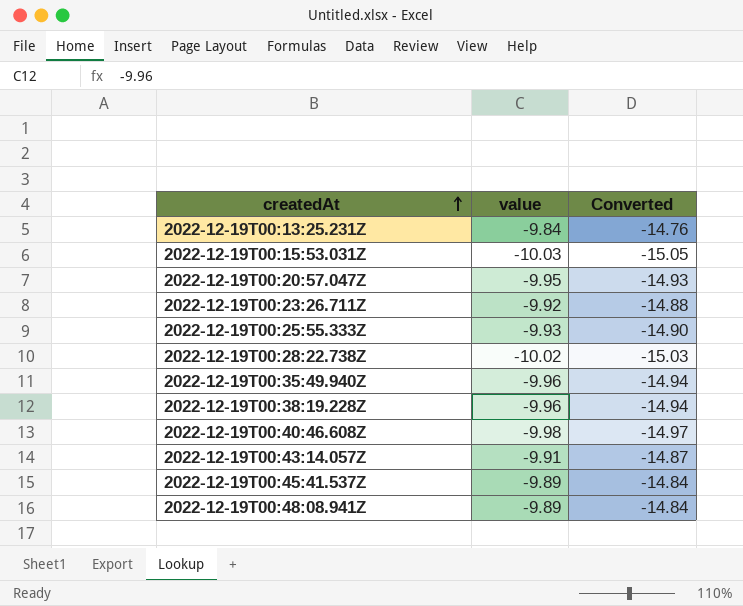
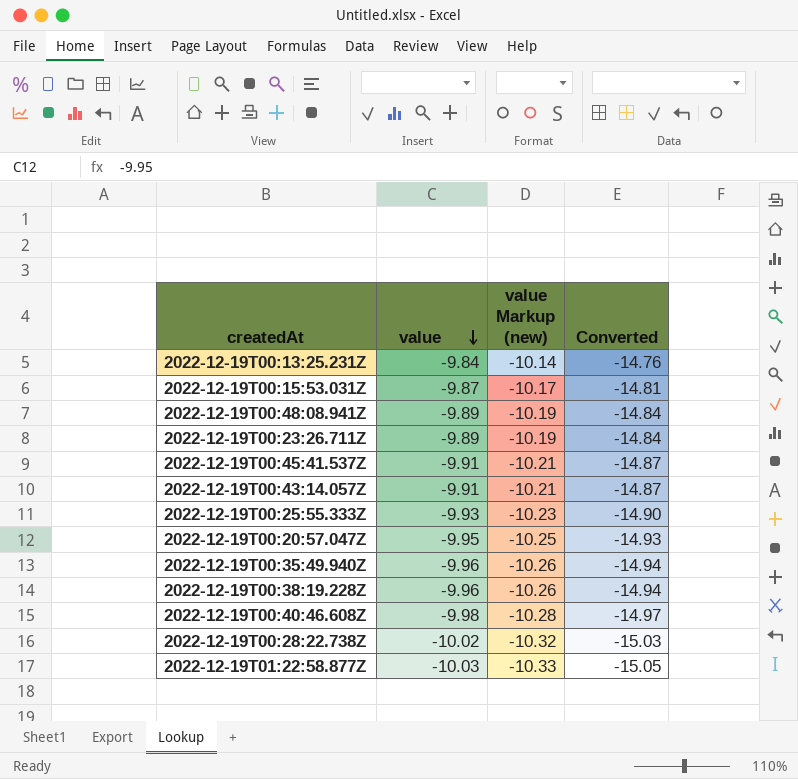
row order: createdAt ascending -> value descending
column value Markup (new) | formula: none -> [value] * 1.03
2022-12-19T00:15:53.031Z | value: -10.03 -> -9.87
2022-12-19T00:15:53.031Z | Converted: -15.05 -> -14.81
2022-12-19T00:23:26.711Z | value: -9.92 -> -9.89
2022-12-19T00:23:26.711Z | Converted: -14.88 -> -14.84
2022-12-19T00:45:41.537Z | value: -9.89 -> -9.91
2022-12-19T00:45:41.537Z | Converted: -14.84 -> -14.87
row 2022-12-19T01:22:58.877Z: none -> -10.03 | -10.33 | -15.05

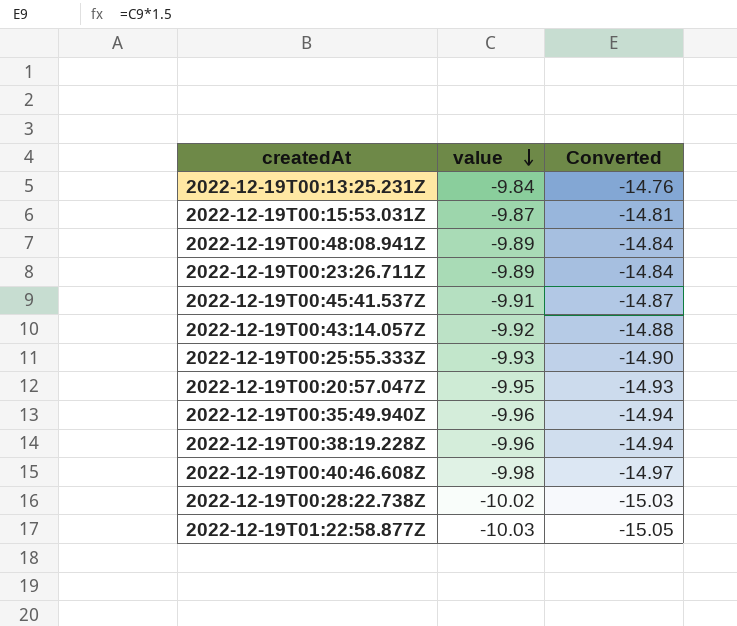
column value Markup (new) | formula: [value] * 1.03 -> none
2022-12-19T00:43:14.057Z | value: -9.91 -> -9.92
2022-12-19T00:43:14.057Z | Converted: -14.87 -> -14.88

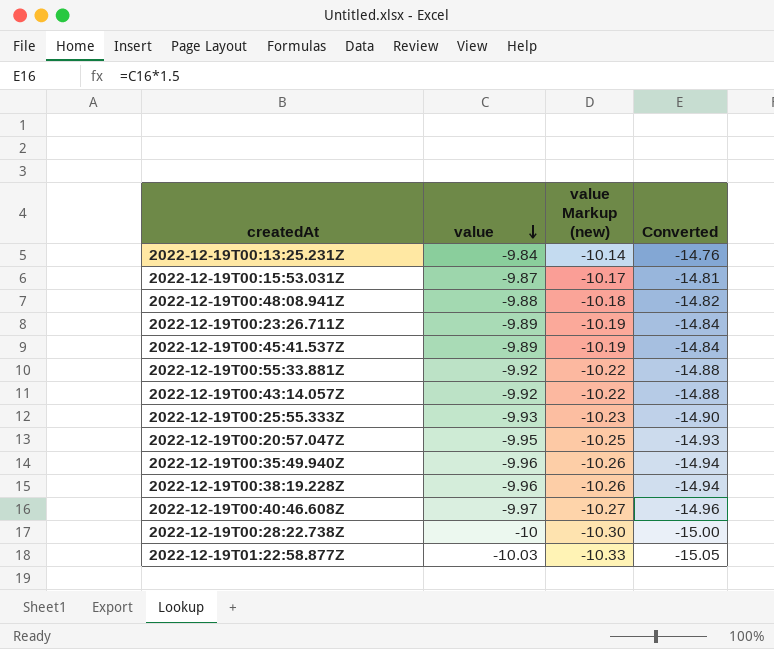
column value Markup (new) | formula: none -> [value] * 1.03
2022-12-19T00:48:08.941Z | value: -9.89 -> -9.88
2022-12-19T00:48:08.941Z | Converted: -14.84 -> -14.82
2022-12-19T00:45:41.537Z | value: -9.91 -> -9.89
2022-12-19T00:45:41.537Z | Converted: -14.87 -> -14.84
row 2022-12-19T00:55:33.881Z: none -> -9.92 | -10.22 | -14.88
2022-12-19T00:40:46.608Z | value: -9.98 -> -9.97
2022-12-19T00:40:46.608Z | Converted: -14.97 -> -14.96
2022-12-19T00:28:22.738Z | value: -10.02 -> -10
2022-12-19T00:28:22.738Z | Converted: -15.03 -> -15.00

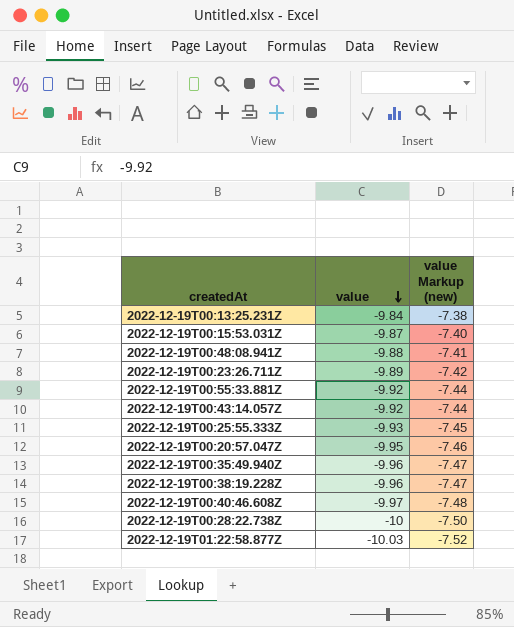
column Converted | formula: [value] * 1.5 -> none
column value Markup (new) | formula: [value] * 1.03 -> [value] * 0.75
row 2022-12-19T00:45:41.537Z: -9.89 | -10.19 | -14.84 -> none

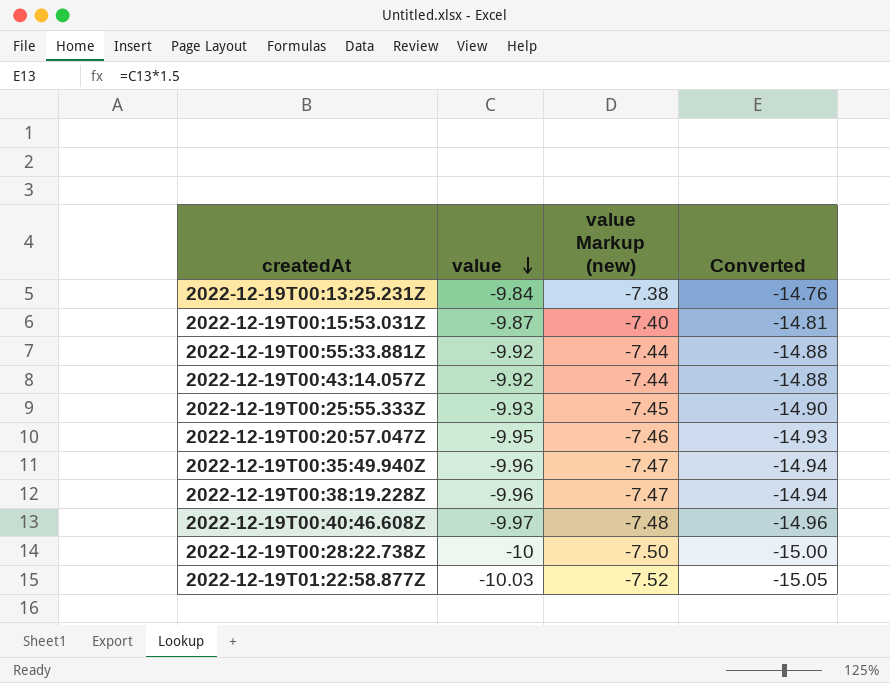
column Converted | formula: none -> [value] * 1.5
row 2022-12-19T00:48:08.941Z: -9.88 | -7.41 -> none
row 2022-12-19T00:23:26.711Z: -9.89 | -7.42 -> none

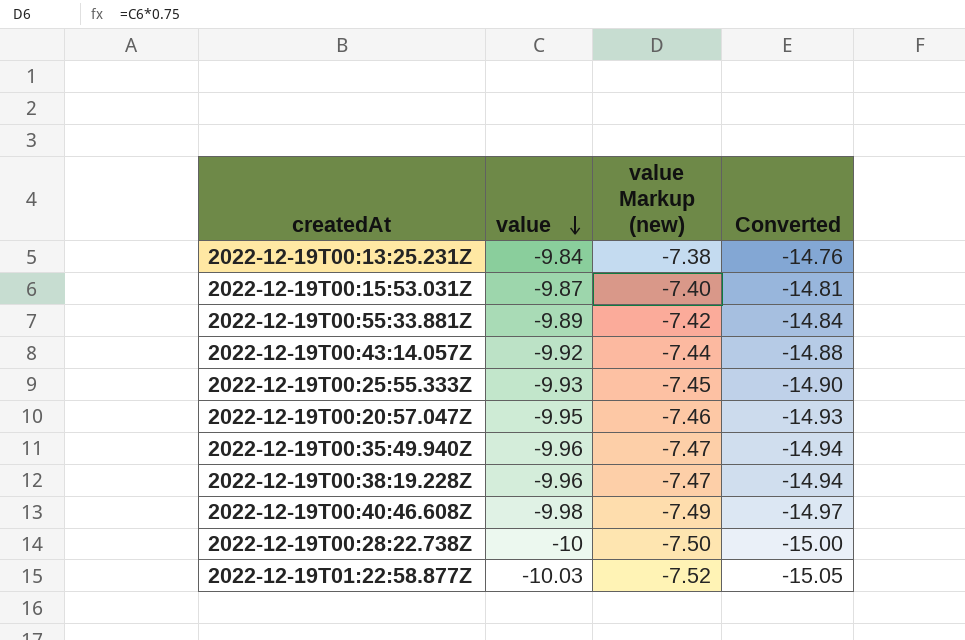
2022-12-19T00:55:33.881Z | value: -9.92 -> -9.89
2022-12-19T00:55:33.881Z | value Markup (new): -7.44 -> -7.42
2022-12-19T00:55:33.881Z | Converted: -14.88 -> -14.84
2022-12-19T00:40:46.608Z | value: -9.97 -> -9.98
2022-12-19T00:40:46.608Z | value Markup (new): -7.48 -> -7.49
2022-12-19T00:40:46.608Z | Converted: -14.96 -> -14.97

